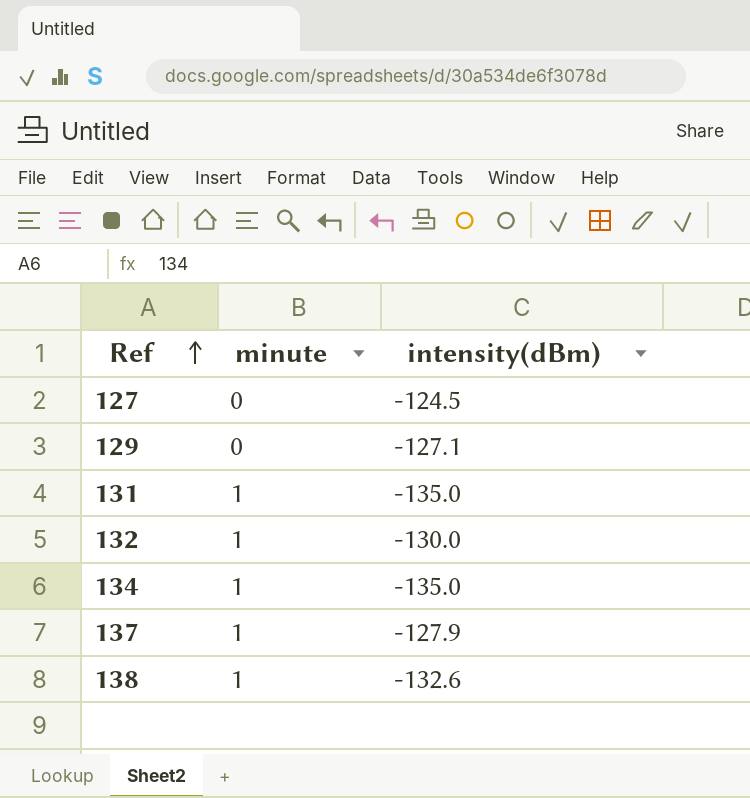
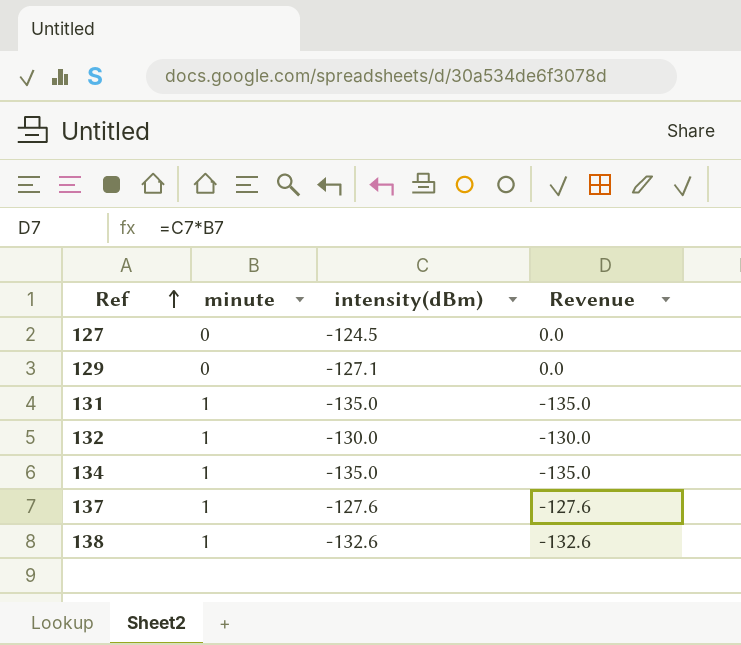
column Revenue | formula: none -> [minute] * [intensity(dBm)]
137 | intensity(dBm): -127.9 -> -127.6

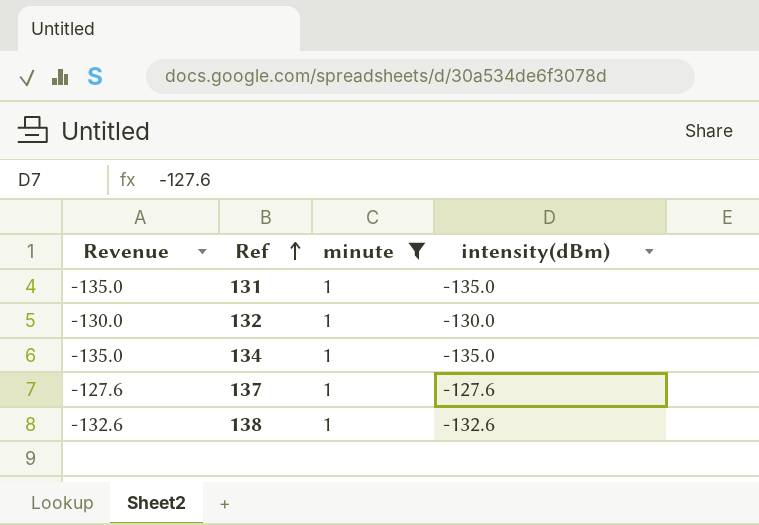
filter: none -> minute = 1
column Revenue | position: 4 -> 1

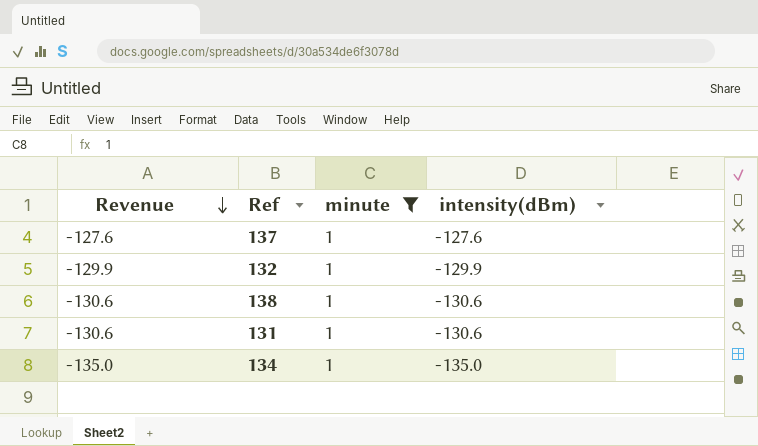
row order: Ref ascending -> Revenue descending
132 | Revenue: -130.0 -> -129.9
132 | intensity(dBm): -130.0 -> -129.9
138 | Revenue: -132.6 -> -130.6
138 | intensity(dBm): -132.6 -> -130.6
131 | Revenue: -135.0 -> -130.6
131 | intensity(dBm): -135.0 -> -130.6

